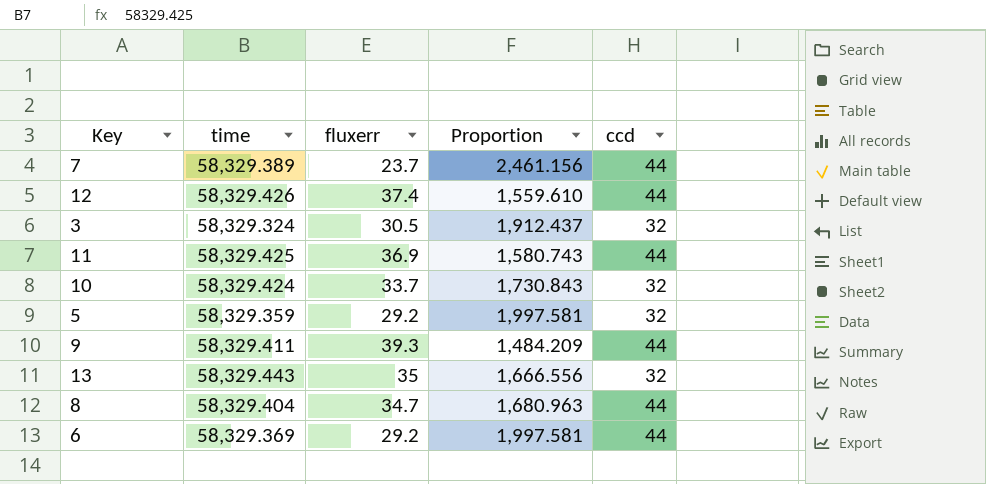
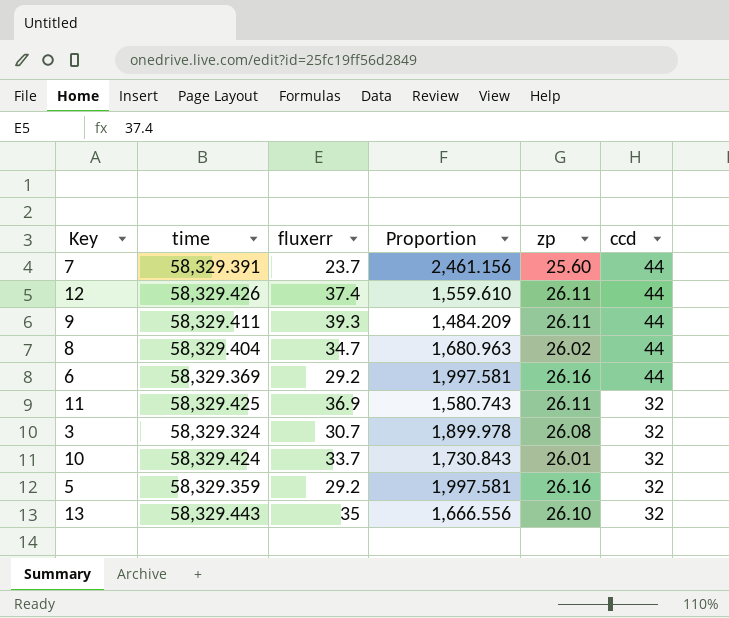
row order: none -> ccd descending
column zp | position: none -> 5
7 | time: 58,329.389 -> 58,329.391
11 | ccd: 44 -> 32
3 | fluxerr: 30.5 -> 30.7
3 | Proportion: 1,912.437 -> 1,899.978

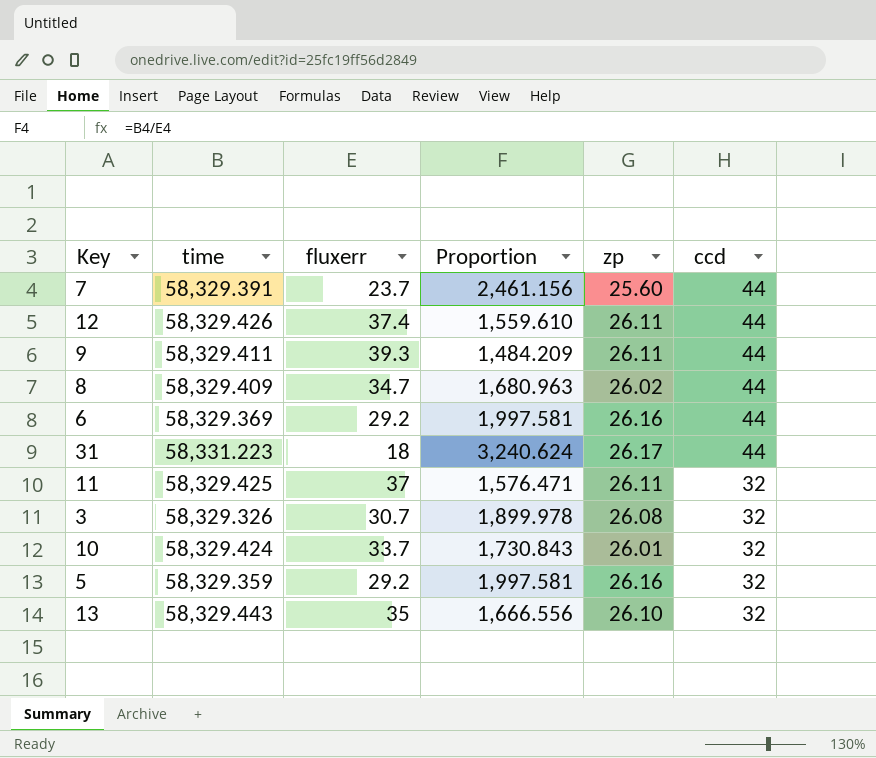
8 | time: 58,329.404 -> 58,329.409
row 31: none -> 58,331.223 | 18 | 3,240.624 | 26.17 | 44
11 | fluxerr: 36.9 -> 37
11 | Proportion: 1,580.743 -> 1,576.471
3 | time: 58,329.324 -> 58,329.326

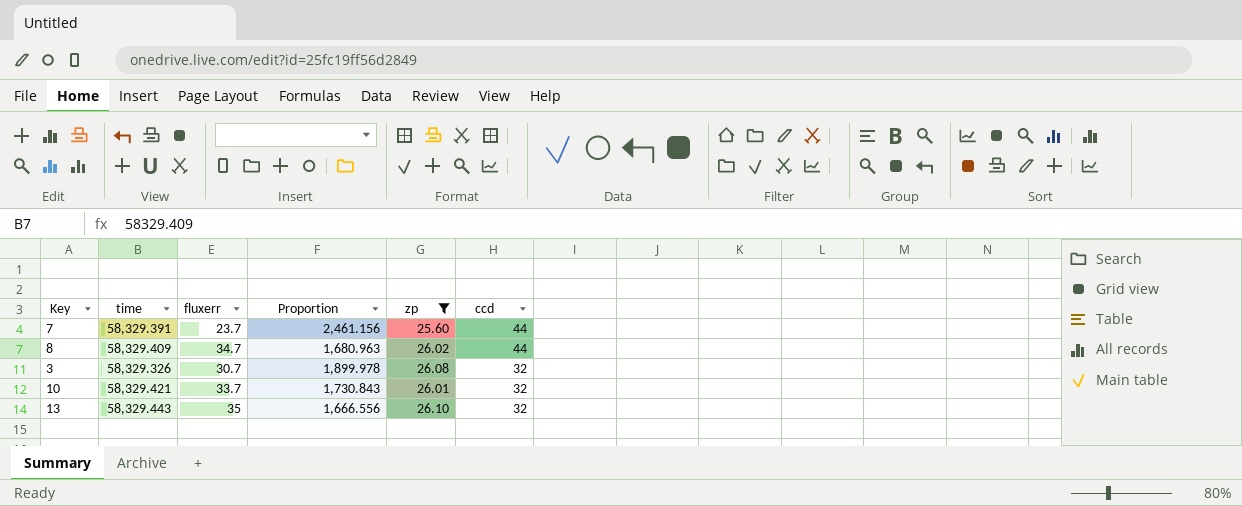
filter: none -> zp <= 26.10
10 | time: 58,329.424 -> 58,329.421

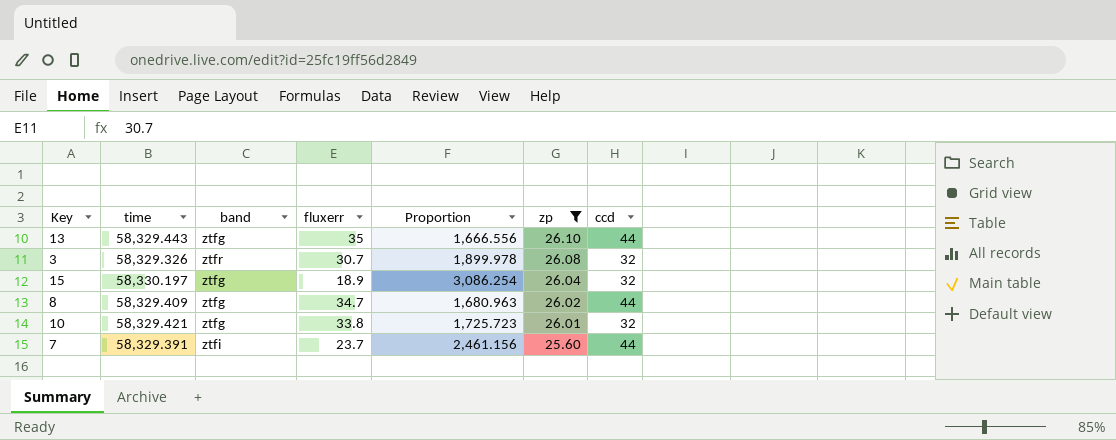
row order: ccd descending -> zp descending
column band | position: none -> 3
13 | ccd: 32 -> 44
row 15: none -> 58,330.197 | ztfg | 18.9 | 3,086.254 | 26.04 | 32
10 | fluxerr: 33.7 -> 33.8
10 | Proportion: 1,730.843 -> 1,725.723

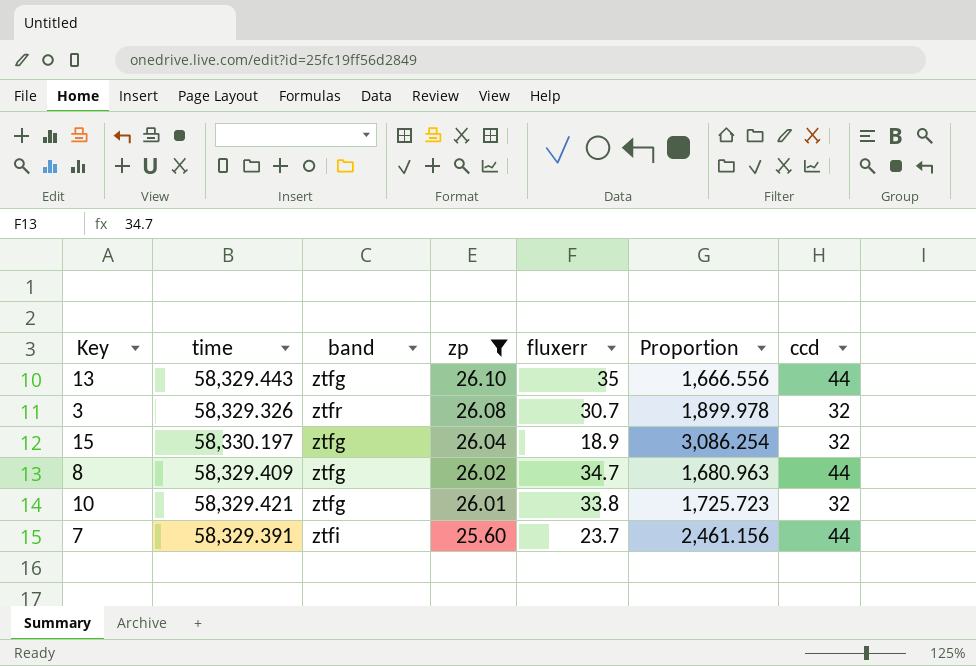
column zp | position: 6 -> 4

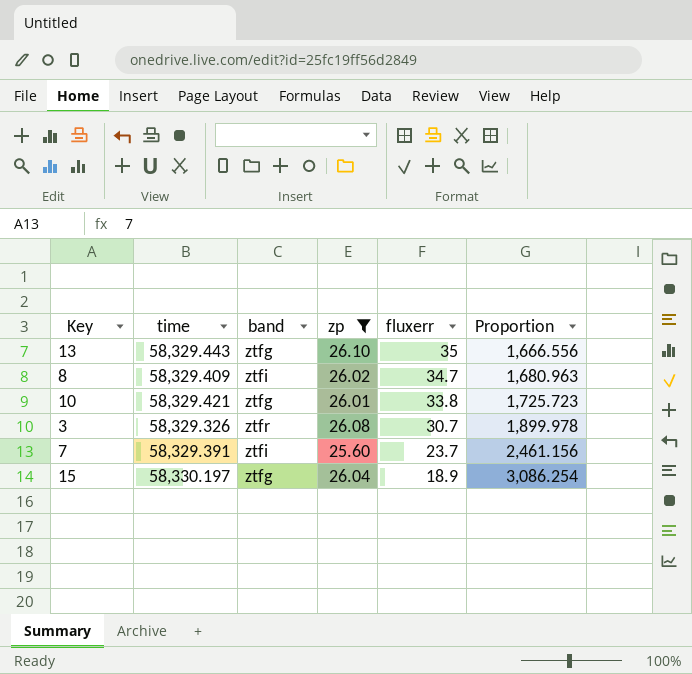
row order: zp descending -> fluxerr descending
column ccd | position: 7 -> none
8 | band: ztfg -> ztfi

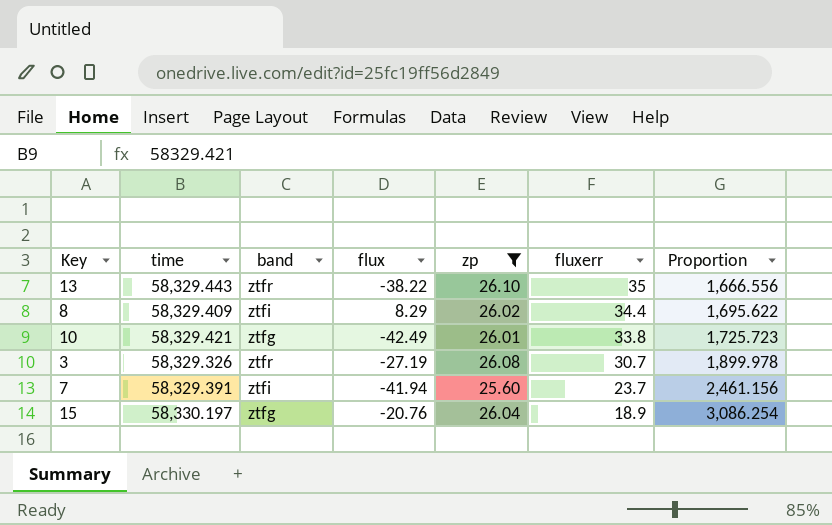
column flux | position: none -> 4
13 | band: ztfg -> ztfr
8 | fluxerr: 34.7 -> 34.4
8 | Proportion: 1,680.963 -> 1,695.622

